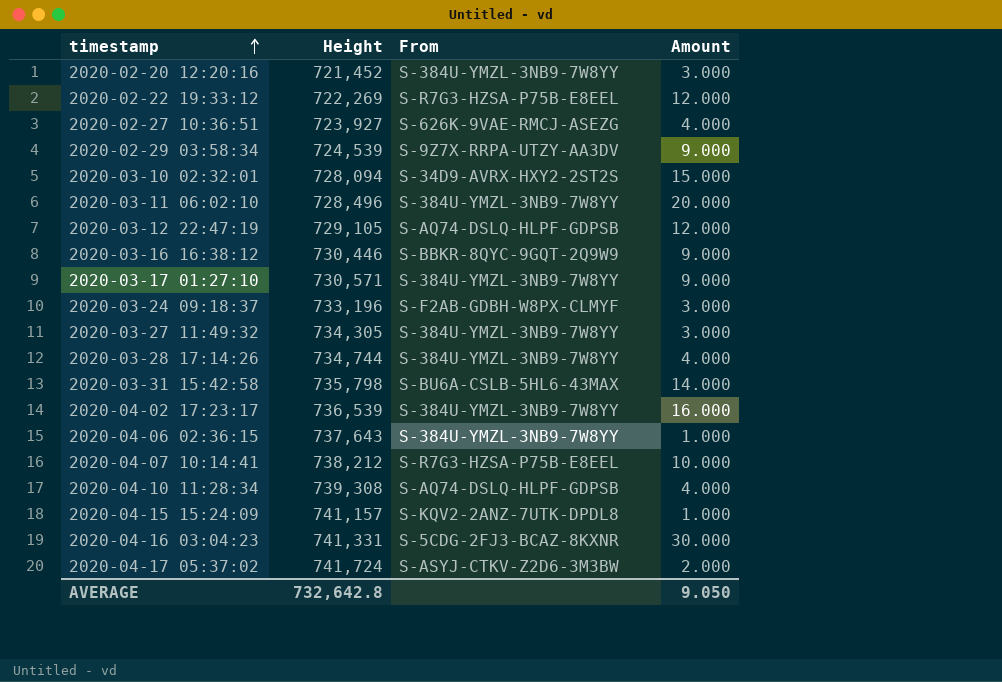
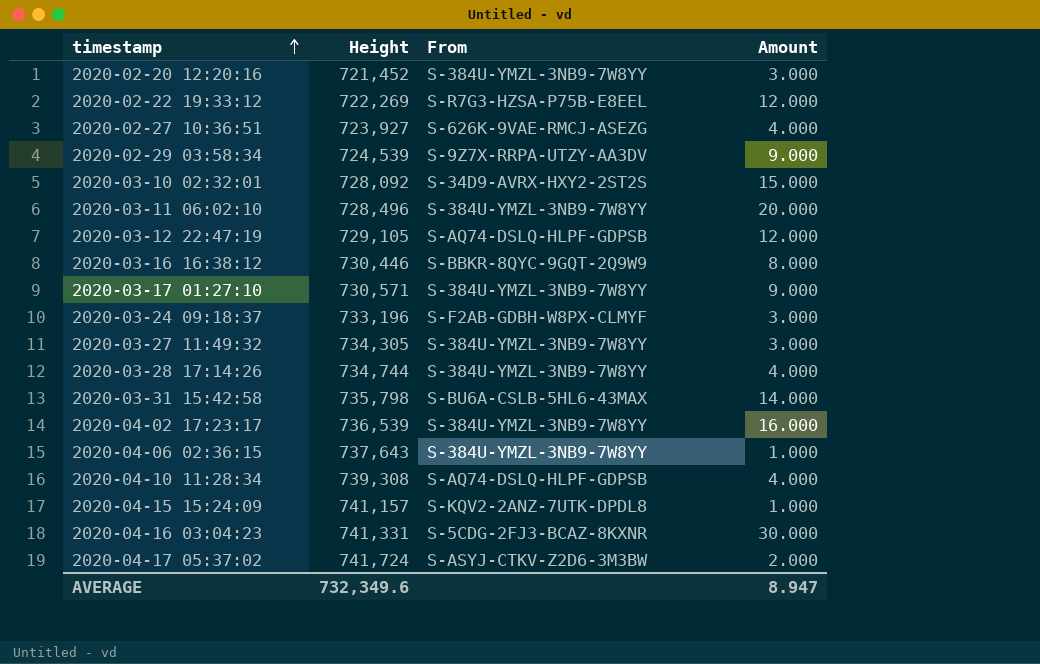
row 2020-04-07 10:14:41: 738,212 | S-R7G3-HZSA-P75B-E8EEL | 10.000 -> none
2020-03-10 02:32:01 | Height: 728,094 -> 728,092
2020-03-16 16:38:12 | Amount: 9.000 -> 8.000
AVERAGE | Height: 732,642.8 -> 732,349.6
AVERAGE | Amount: 9.050 -> 8.947

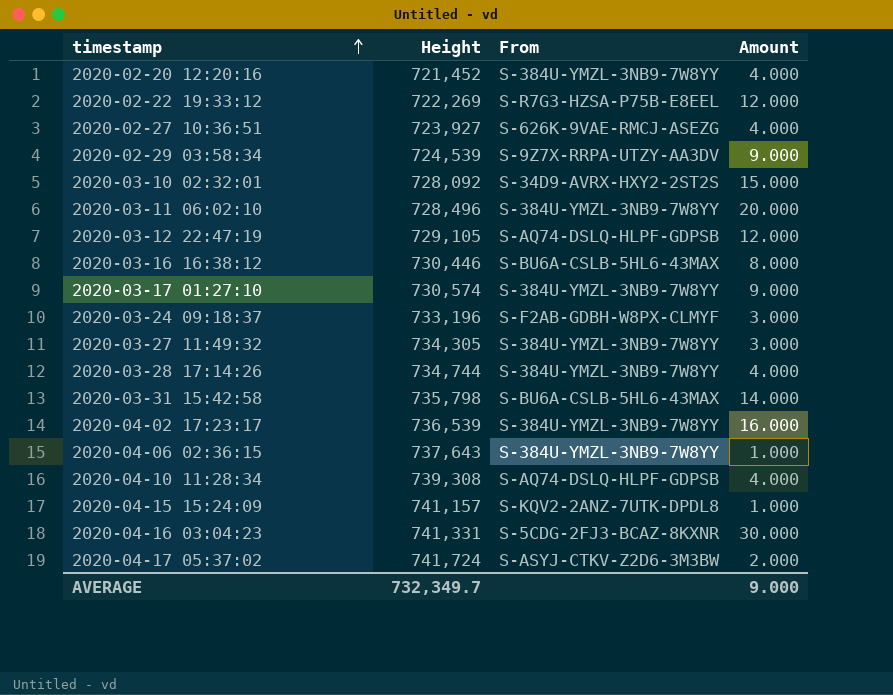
2020-02-20 12:20:16 | Amount: 3.000 -> 4.000
2020-03-16 16:38:12 | From: S-BBKR-8QYC-9GQT-2Q9W9 -> S-BU6A-CSLB-5HL6-43MAX
2020-03-17 01:27:10 | Height: 730,571 -> 730,574
AVERAGE | Height: 732,349.6 -> 732,349.7
AVERAGE | Amount: 8.947 -> 9.000

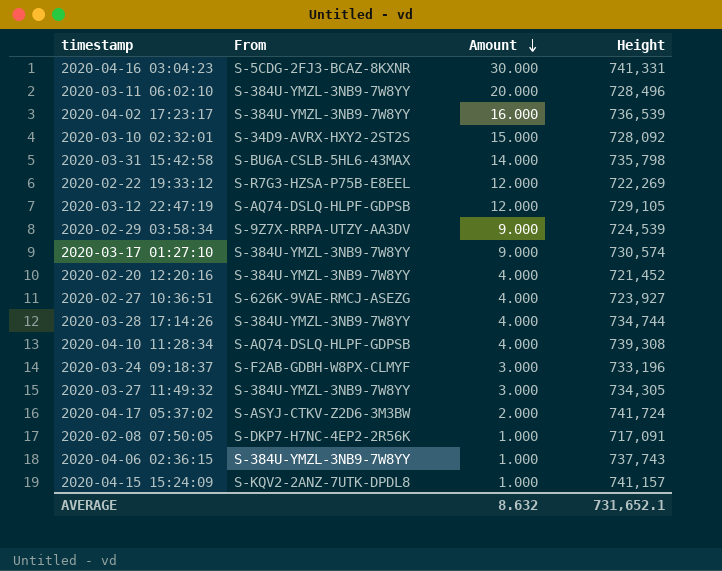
row order: timestamp ascending -> Amount descending
column Height | position: 2 -> 4
row 2020-03-16 16:38:12: 730,446 | S-BU6A-CSLB-5HL6-43MAX | 8.000 -> none
row 2020-02-08 07:50:05: none -> S-DKP7-H7NC-4EP2-2R56K | 1.000 | 717,091
2020-04-06 02:36:15 | Height: 737,643 -> 737,743
AVERAGE | Amount: 9.000 -> 8.632
AVERAGE | Height: 732,349.7 -> 731,652.1

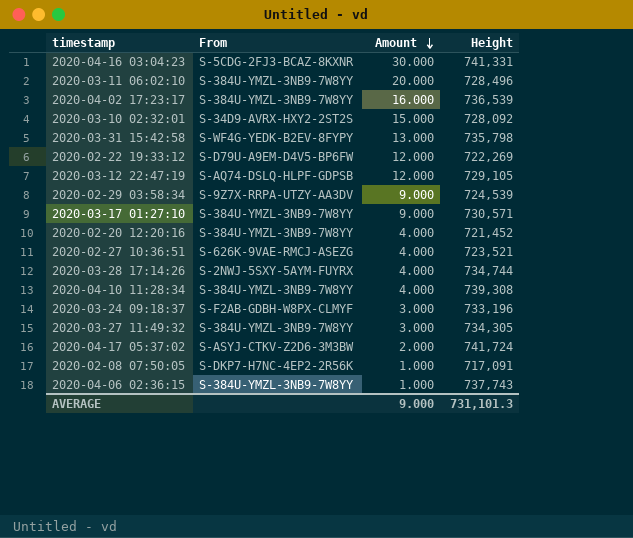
row 2020-04-15 15:24:09: S-KQV2-2ANZ-7UTK-DPDL8 | 1.000 | 741,157 -> none
2020-03-31 15:42:58 | From: S-BU6A-CSLB-5HL6-43MAX -> S-WF4G-YEDK-B2EV-8FYPY
2020-03-31 15:42:58 | Amount: 14.000 -> 13.000
2020-02-22 19:33:12 | From: S-R7G3-HZSA-P75B-E8EEL -> S-D79U-A9EM-D4V5-BP6FW
2020-03-17 01:27:10 | Height: 730,574 -> 730,571
2020-02-27 10:36:51 | Height: 723,927 -> 723,521
2020-03-28 17:14:26 | From: S-384U-YMZL-3NB9-7W8YY -> S-2NWJ-5SXY-5AYM-FUYRX
2020-04-10 11:28:34 | From: S-AQ74-DSLQ-HLPF-GDPSB -> S-384U-YMZL-3NB9-7W8YY
AVERAGE | Amount: 8.632 -> 9.000
AVERAGE | Height: 731,652.1 -> 731,101.3

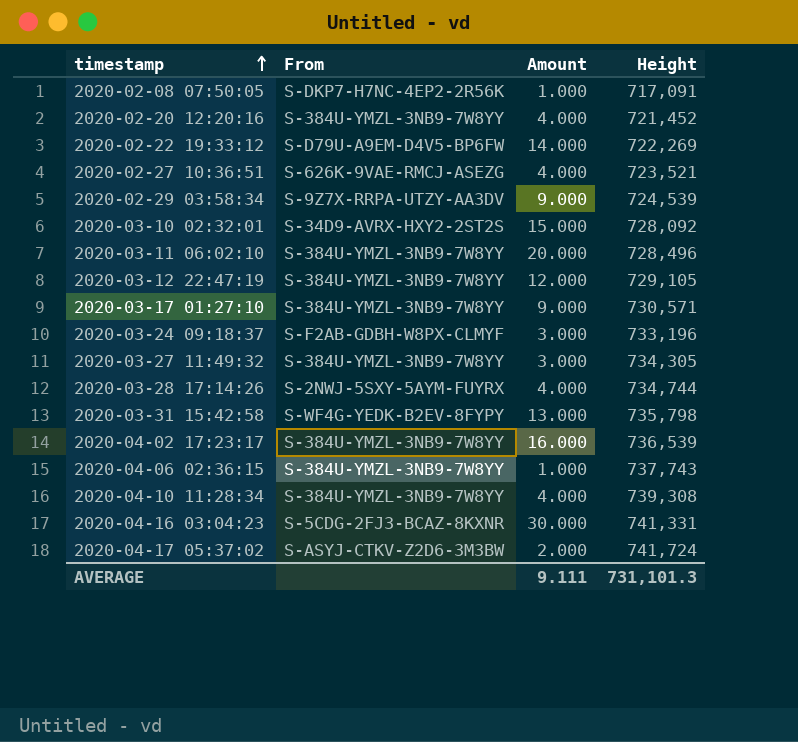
row order: Amount descending -> timestamp ascending
2020-02-22 19:33:12 | Amount: 12.000 -> 14.000
2020-03-12 22:47:19 | From: S-AQ74-DSLQ-HLPF-GDPSB -> S-384U-YMZL-3NB9-7W8YY
AVERAGE | Amount: 9.000 -> 9.111

